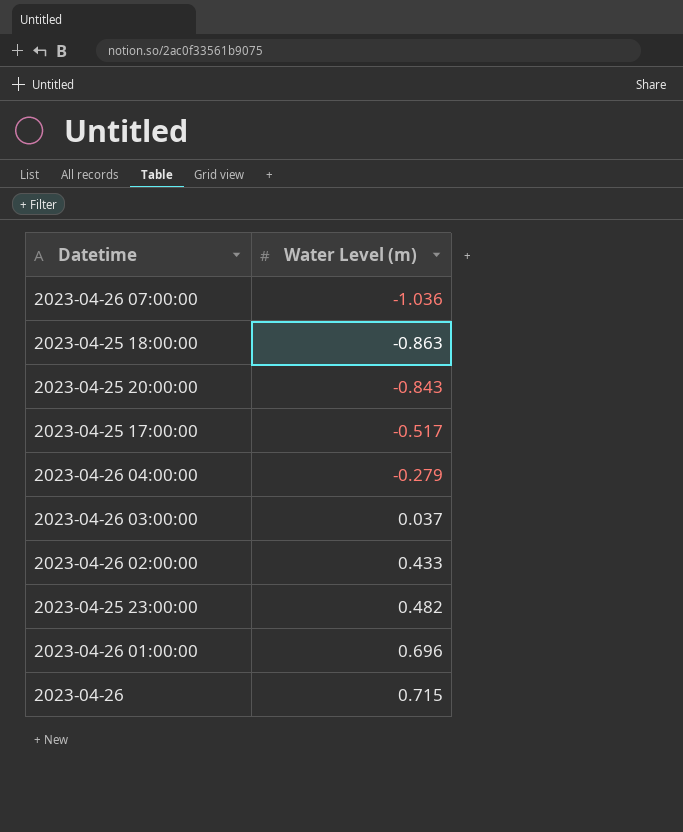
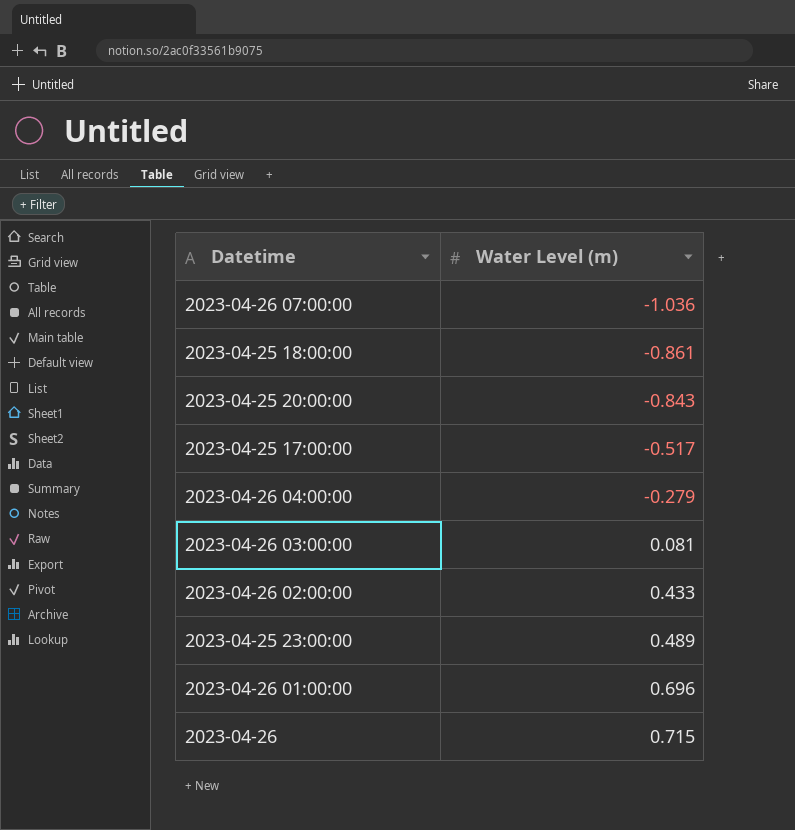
2023-04-25 18:00:00 | Water Level (m): -0.863 -> -0.861
2023-04-26 03:00:00 | Water Level (m): 0.037 -> 0.081
2023-04-25 23:00:00 | Water Level (m): 0.482 -> 0.489

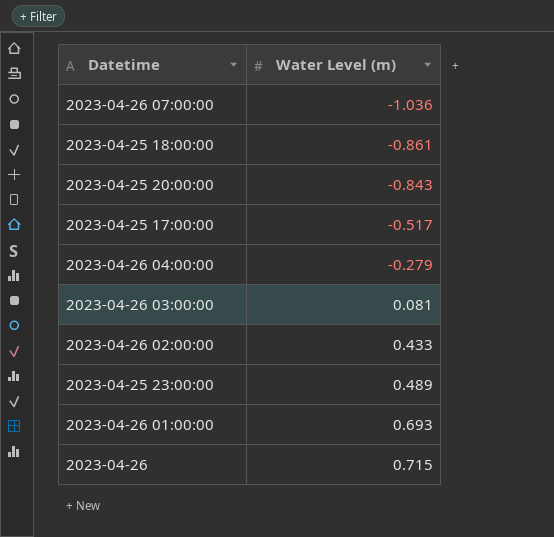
2023-04-26 01:00:00 | Water Level (m): 0.696 -> 0.693

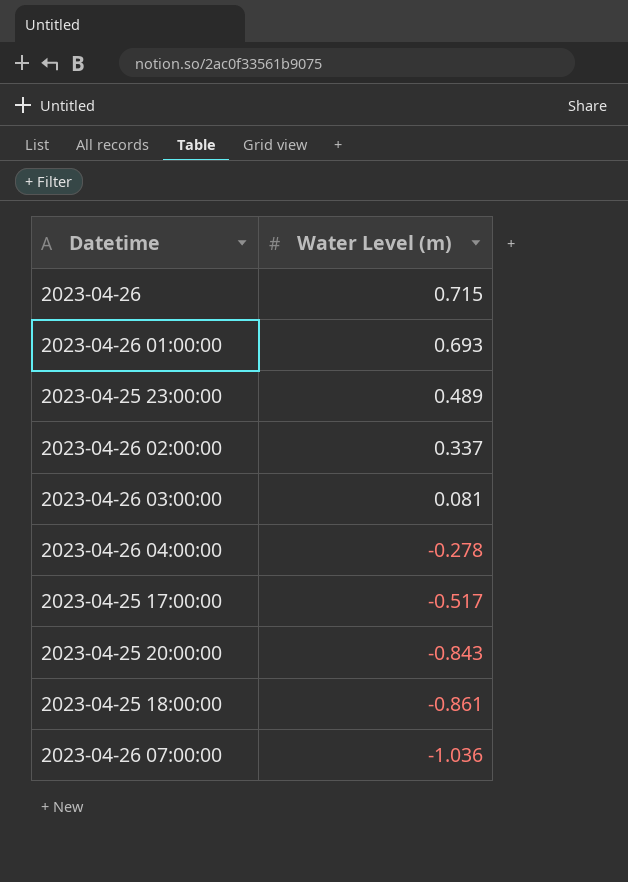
row order: Water Level (m) ascending -> Water Level (m) descending
2023-04-26 02:00:00 | Water Level (m): 0.433 -> 0.337
2023-04-26 04:00:00 | Water Level (m): -0.279 -> -0.278

